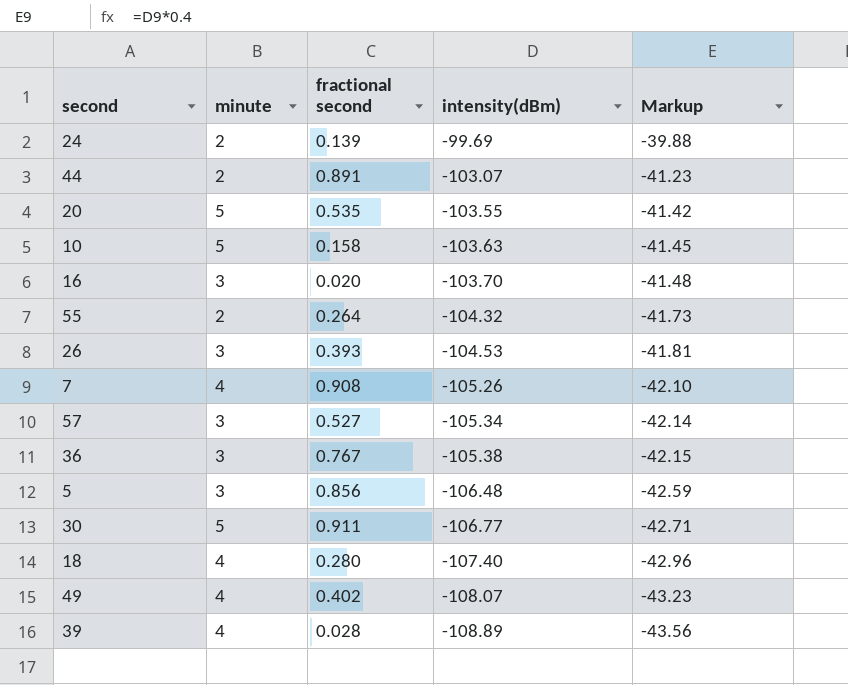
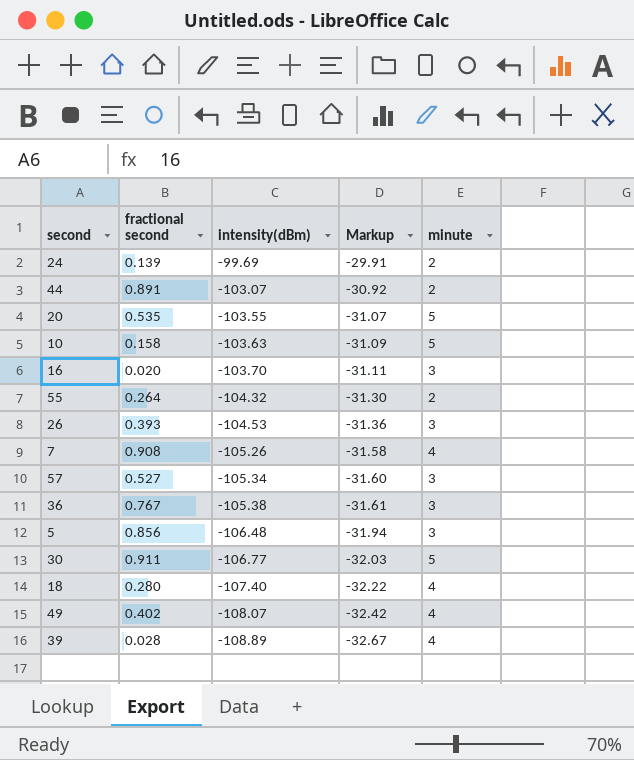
column Markup | formula: [intensity(dBm)] * 0.4 -> [intensity(dBm)] * 0.3
column minute | position: 2 -> 5

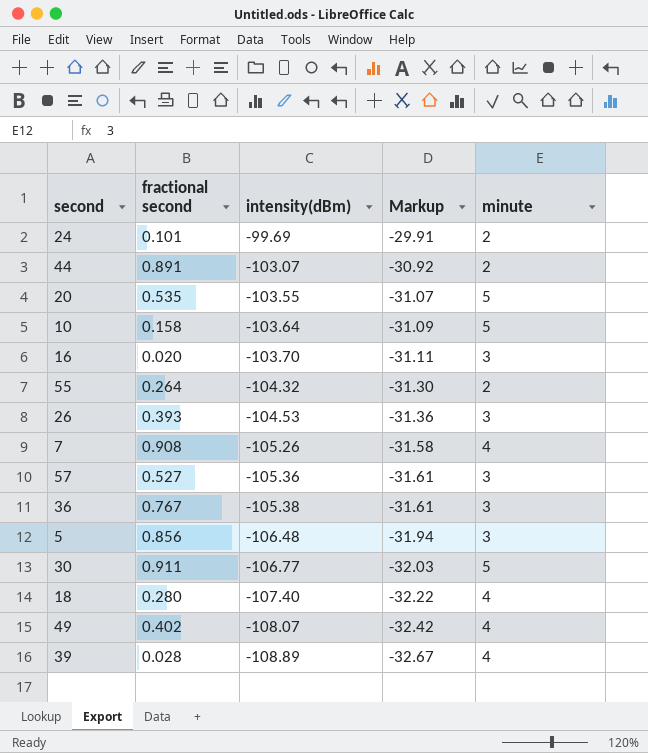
24 | fractional second: 0.139 -> 0.101
10 | intensity(dBm): -103.63 -> -103.64
57 | intensity(dBm): -105.34 -> -105.36
57 | Markup: -31.60 -> -31.61

